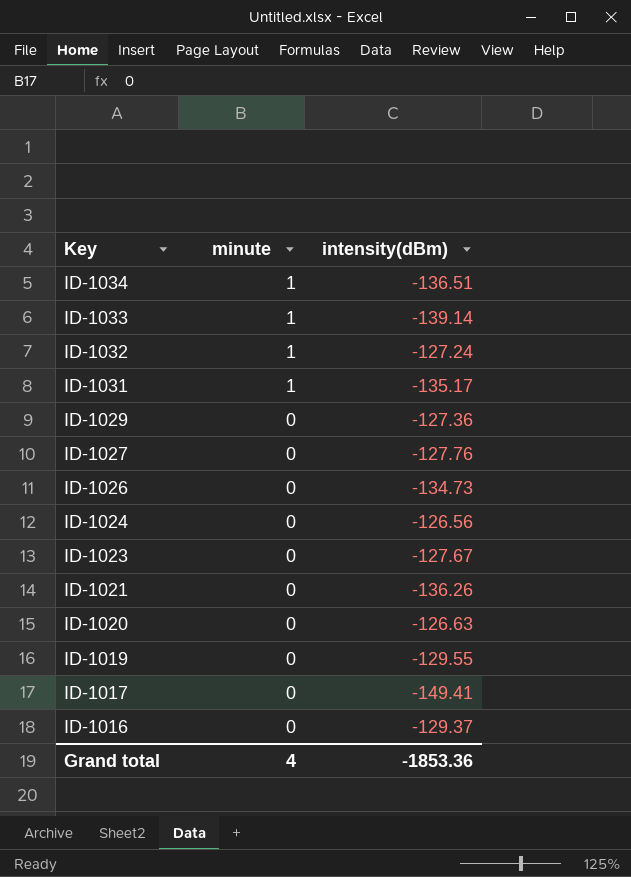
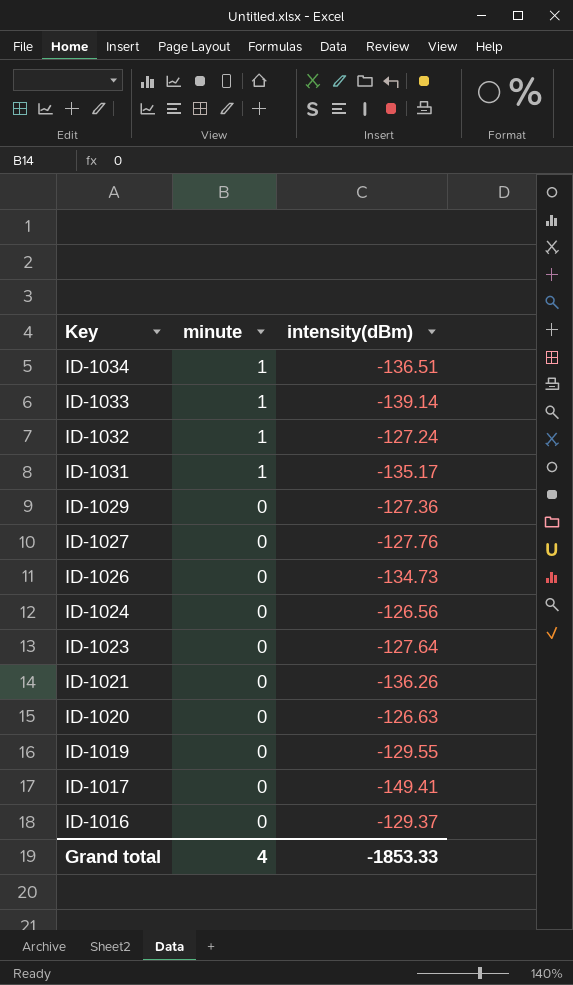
ID-1023 | intensity(dBm): -127.67 -> -127.64
Grand total | intensity(dBm): -1853.36 -> -1853.33

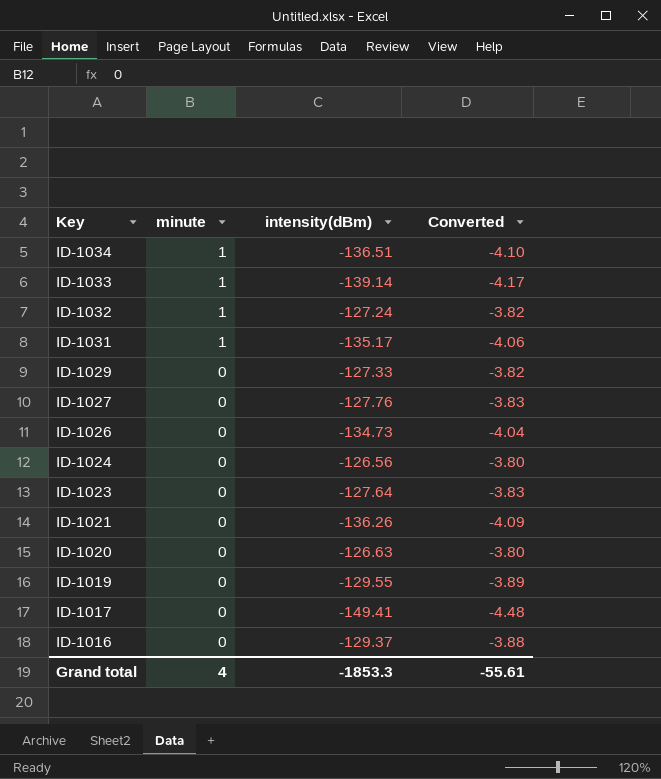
column Converted | formula: none -> [intensity(dBm)] * 0.03
ID-1029 | intensity(dBm): -127.36 -> -127.33
Grand total | intensity(dBm): -1853.33 -> -1853.3

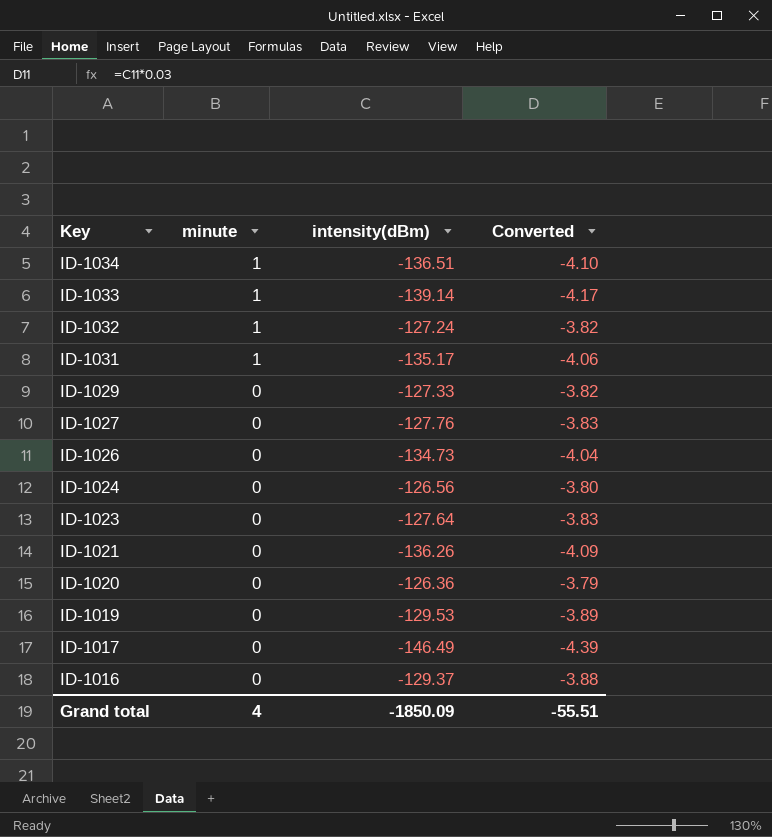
ID-1020 | intensity(dBm): -126.63 -> -126.36
ID-1020 | Converted: -3.80 -> -3.79
ID-1019 | intensity(dBm): -129.55 -> -129.53
ID-1017 | intensity(dBm): -149.41 -> -146.49
ID-1017 | Converted: -4.48 -> -4.39
Grand total | intensity(dBm): -1853.3 -> -1850.09
Grand total | Converted: -55.61 -> -55.51

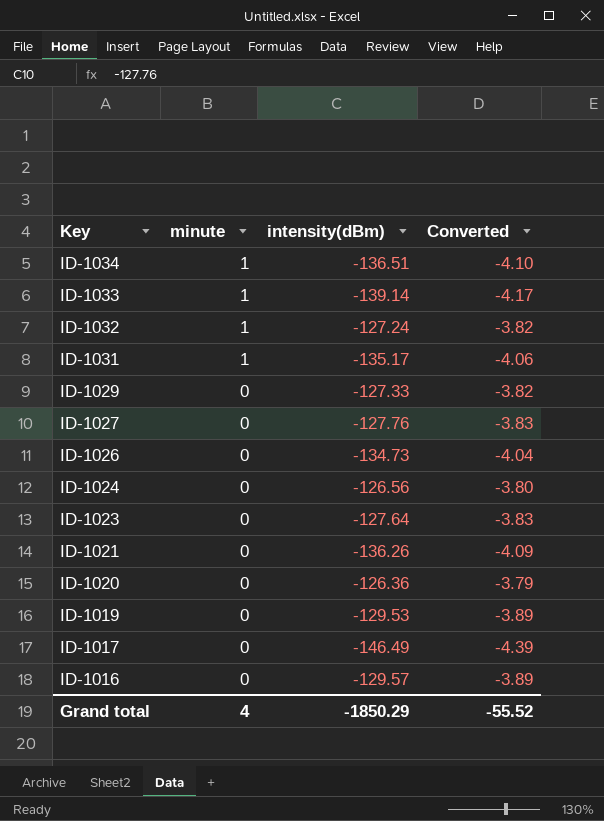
ID-1016 | intensity(dBm): -129.37 -> -129.57
ID-1016 | Converted: -3.88 -> -3.89
Grand total | intensity(dBm): -1850.09 -> -1850.29
Grand total | Converted: -55.51 -> -55.52

